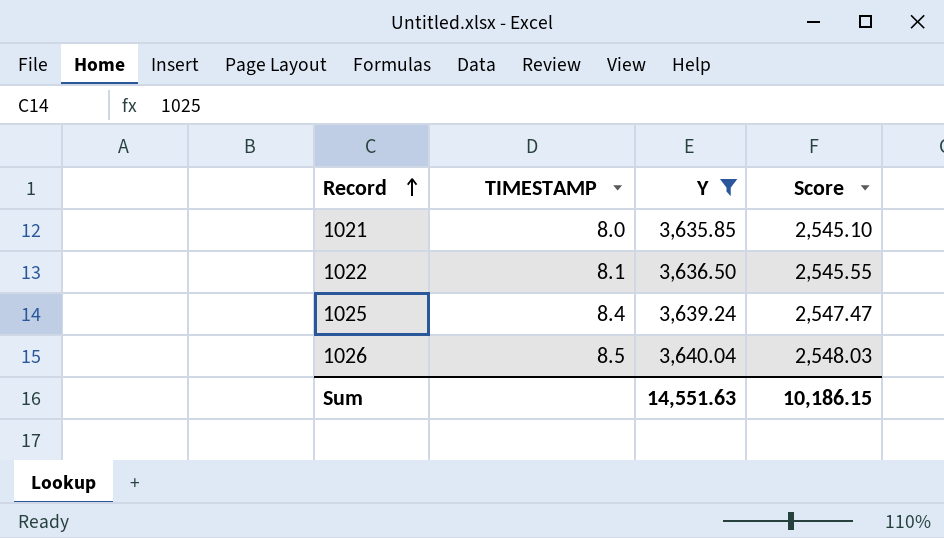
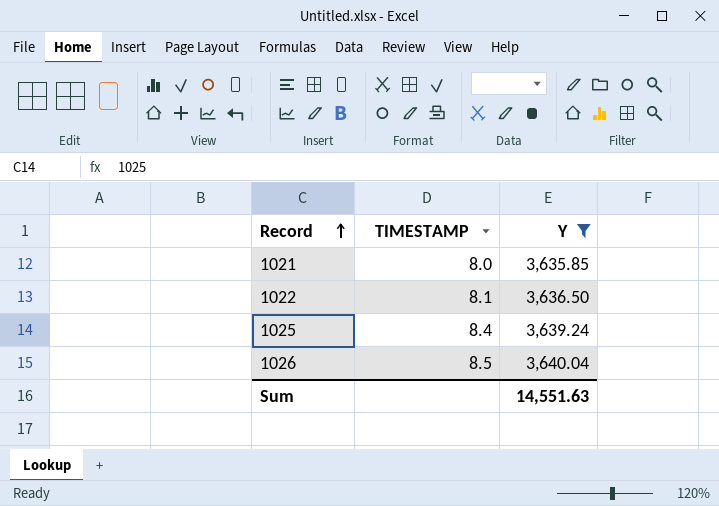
column Score | formula: [Y] * 0.7 -> none

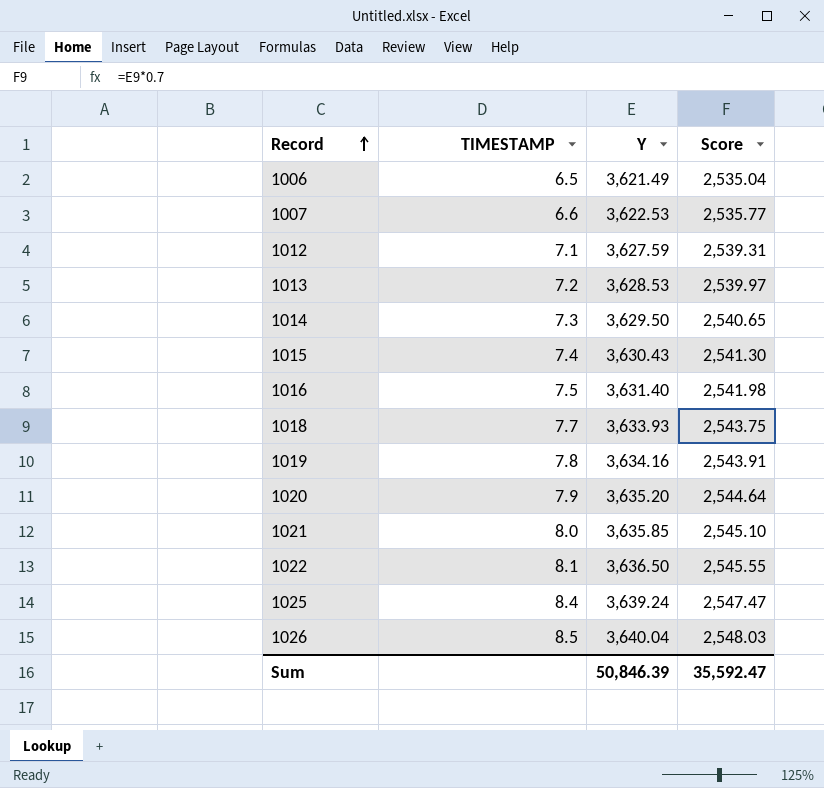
filter: Y >= 3,635.85 -> none
column Score | formula: none -> [Y] * 0.7
Sum | Y: 14,551.63 -> 50,846.39

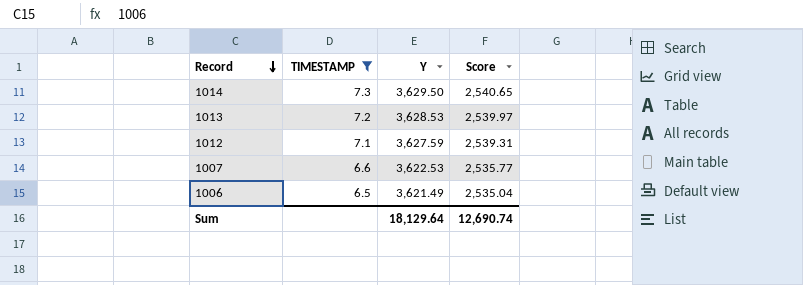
filter: none -> TIMESTAMP <= 7.3
row order: Record ascending -> Record descending
Sum | Y: 50,846.39 -> 18,129.64
Sum | Score: 35,592.47 -> 12,690.74

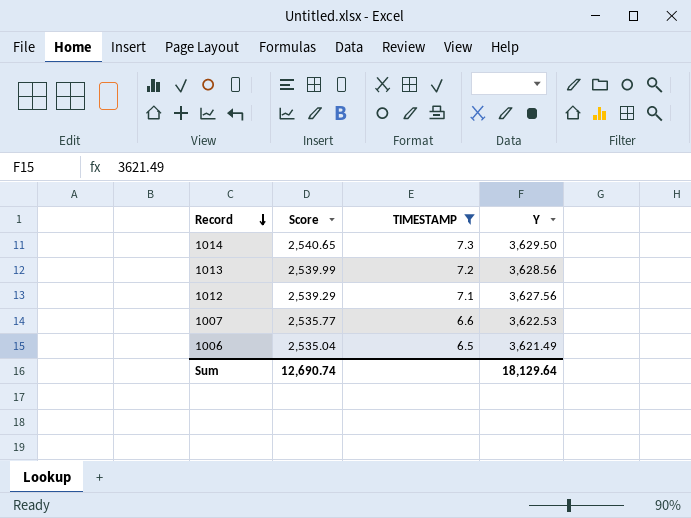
column Score | position: 4 -> 2
1013 | Score: 2,539.97 -> 2,539.99
1013 | Y: 3,628.53 -> 3,628.56
1012 | Score: 2,539.31 -> 2,539.29
1012 | Y: 3,627.59 -> 3,627.56

